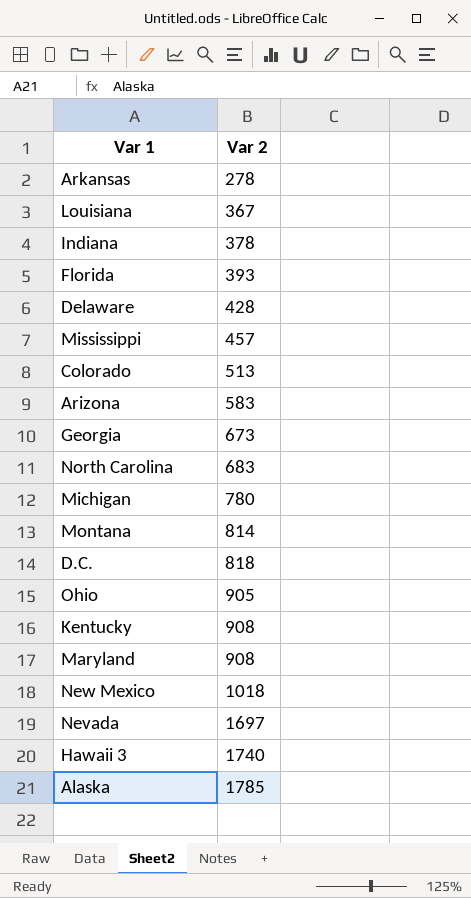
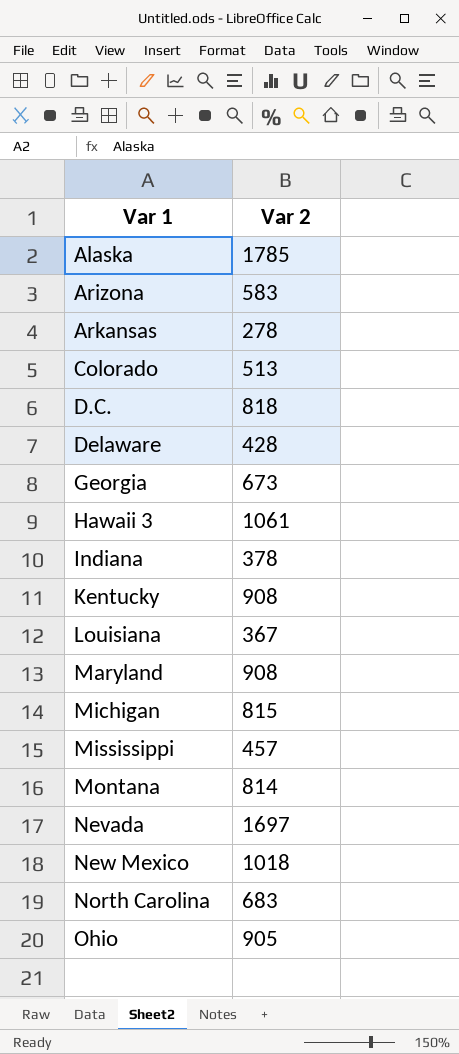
row order: Var 2 ascending -> Var 1 ascending
row Florida: 393 -> none
Hawaii 3 | Var 2: 1740 -> 1061
Michigan | Var 2: 780 -> 815

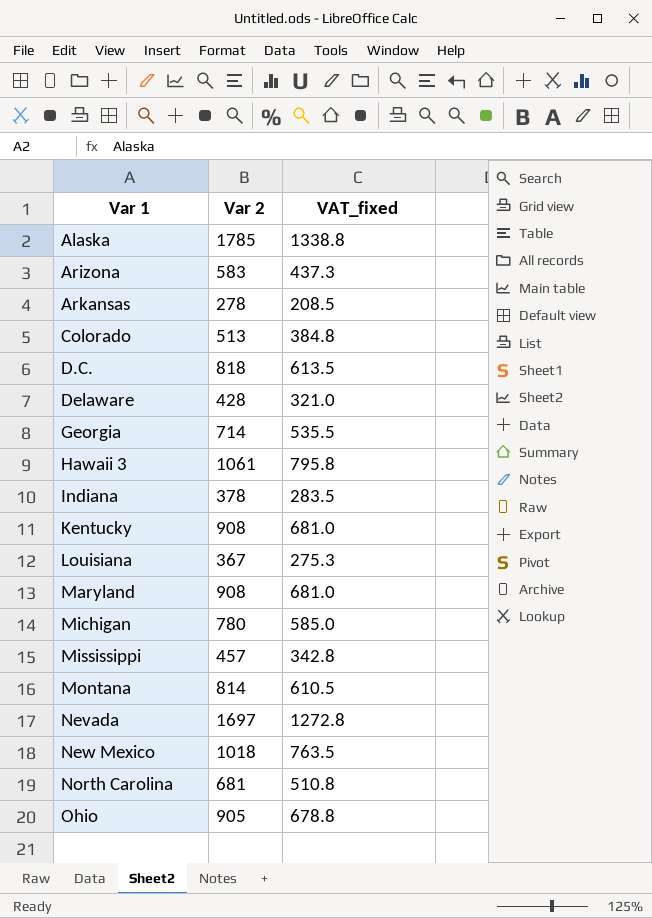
column VAT_fixed | formula: none -> [Var 2] * 0.75
Georgia | Var 2: 673 -> 714
Michigan | Var 2: 815 -> 780
North Carolina | Var 2: 683 -> 681

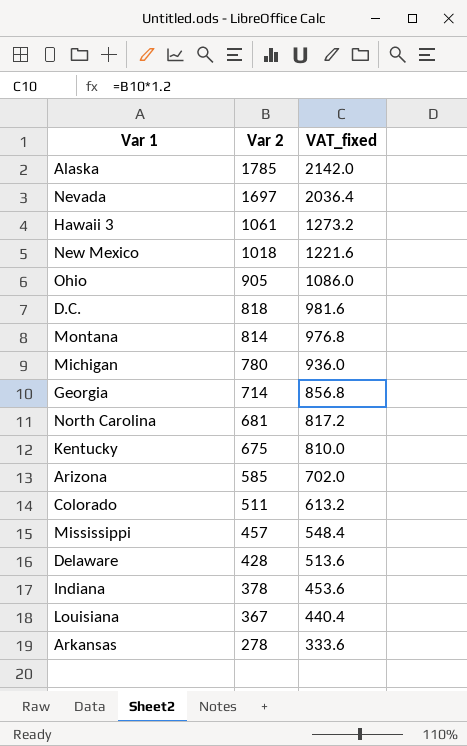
row order: Var 1 ascending -> Var 2 descending
column VAT_fixed | formula: [Var 2] * 0.75 -> [Var 2] * 1.2
row Maryland: 908 | 681.0 -> none
Kentucky | Var 2: 908 -> 675
Arizona | Var 2: 583 -> 585
Colorado | Var 2: 513 -> 511

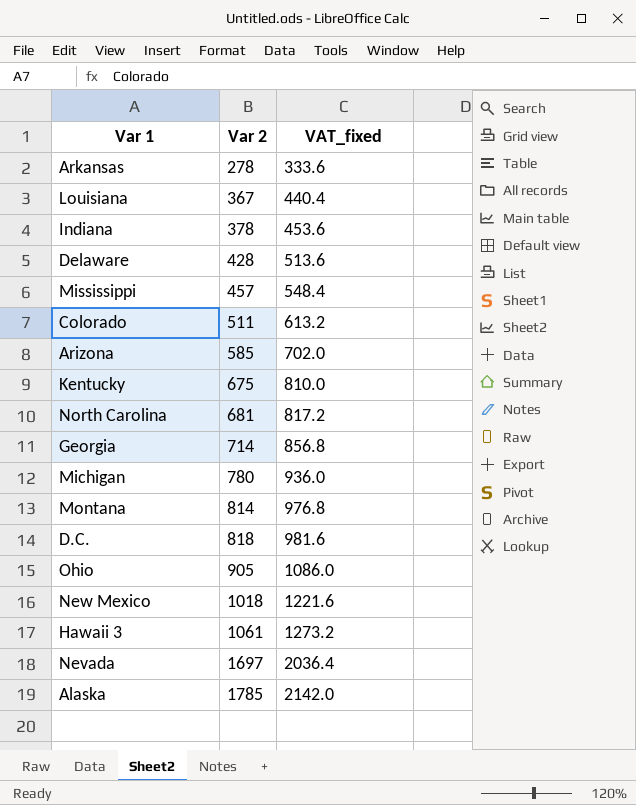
row order: Var 2 descending -> Var 2 ascending

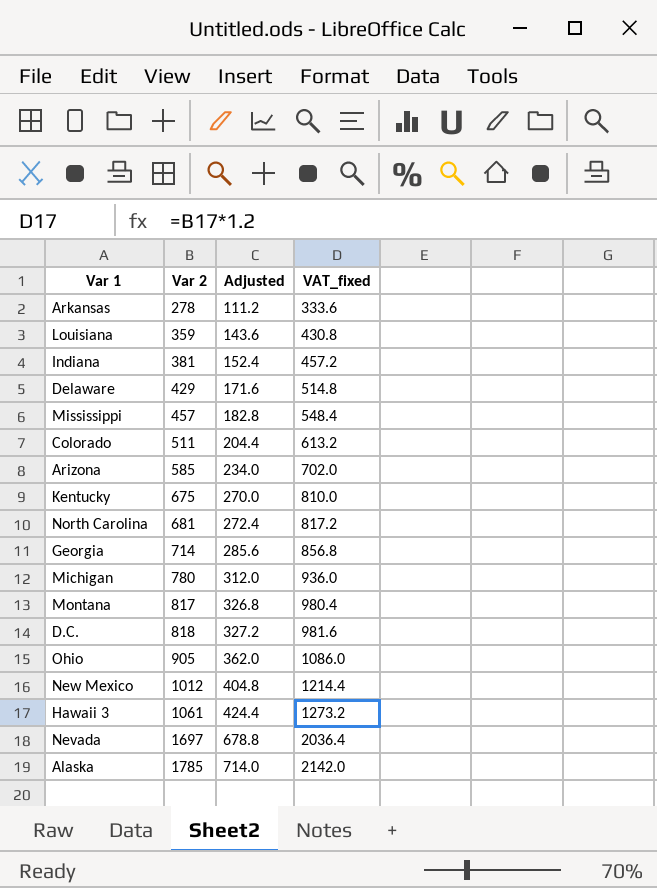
column Adjusted | formula: none -> [Var 2] * 0.4
Louisiana | Var 2: 367 -> 359
Louisiana | VAT_fixed: 440.4 -> 430.8
Indiana | Var 2: 378 -> 381
Indiana | VAT_fixed: 453.6 -> 457.2
Delaware | Var 2: 428 -> 429
Delaware | VAT_fixed: 513.6 -> 514.8
Montana | Var 2: 814 -> 817
Montana | VAT_fixed: 976.8 -> 980.4
New Mexico | Var 2: 1018 -> 1012
New Mexico | VAT_fixed: 1221.6 -> 1214.4

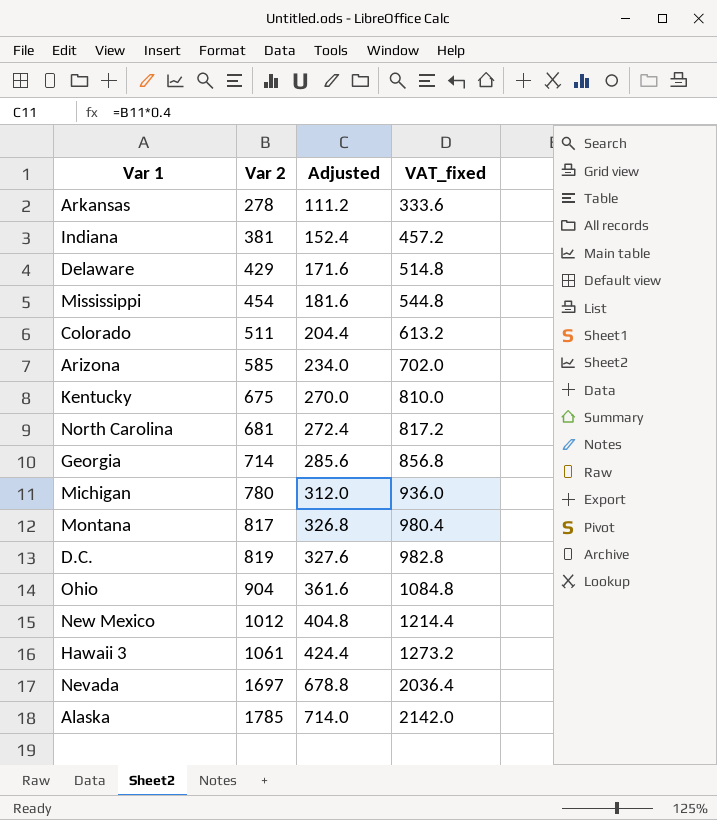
row Louisiana: 359 | 143.6 | 430.8 -> none
Mississippi | Var 2: 457 -> 454
Mississippi | Adjusted: 182.8 -> 181.6
Mississippi | VAT_fixed: 548.4 -> 544.8
D.C. | Var 2: 818 -> 819
D.C. | Adjusted: 327.2 -> 327.6
D.C. | VAT_fixed: 981.6 -> 982.8
Ohio | Var 2: 905 -> 904
Ohio | Adjusted: 362.0 -> 361.6
Ohio | VAT_fixed: 1086.0 -> 1084.8

